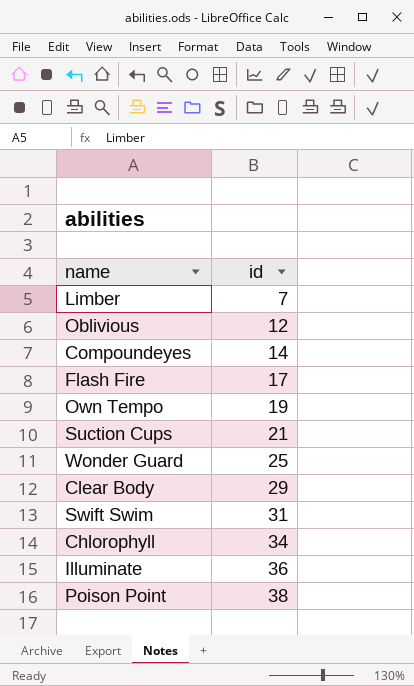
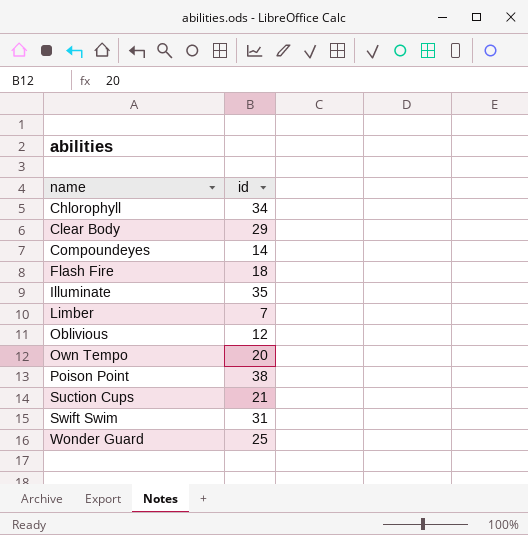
row order: id ascending -> name ascending
Flash Fire | id: 17 -> 18
Illuminate | id: 36 -> 35
Own Tempo | id: 19 -> 20

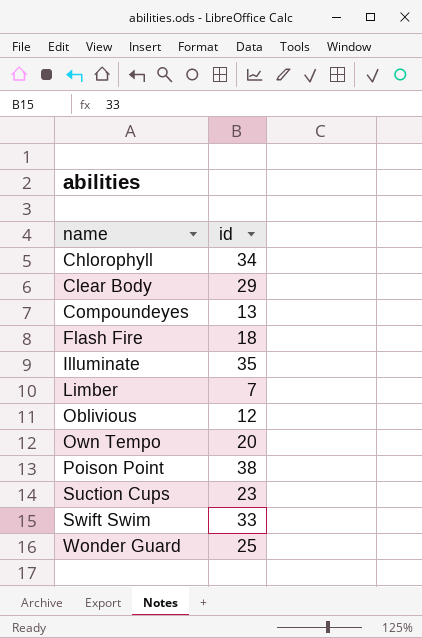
Compoundeyes | id: 14 -> 13
Suction Cups | id: 21 -> 23
Swift Swim | id: 31 -> 33

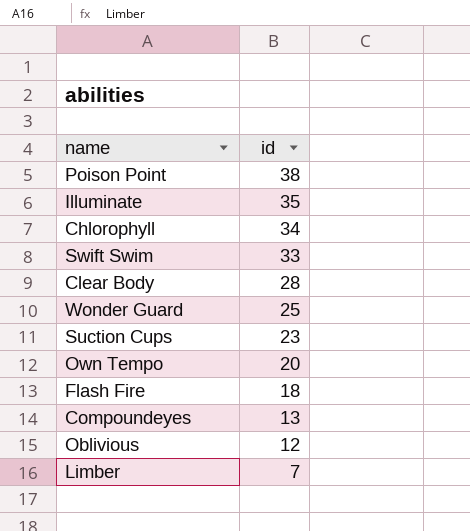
row order: name ascending -> id descending
Clear Body | id: 29 -> 28

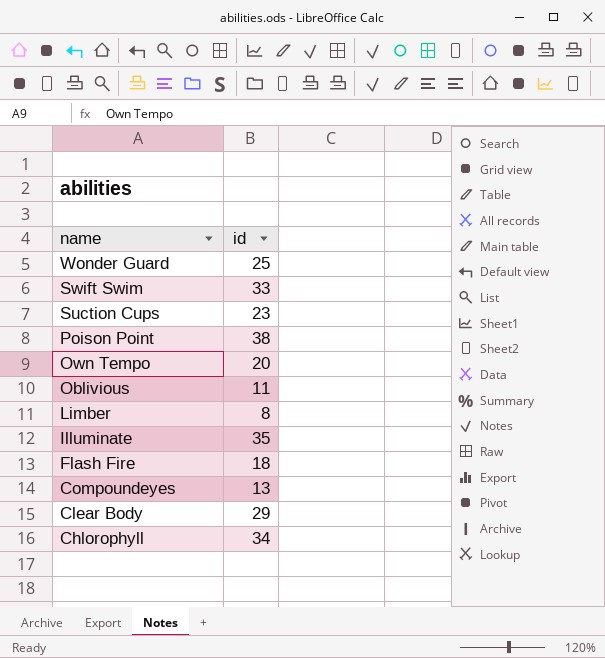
row order: id descending -> name descending
Oblivious | id: 12 -> 11
Limber | id: 7 -> 8
Clear Body | id: 28 -> 29

